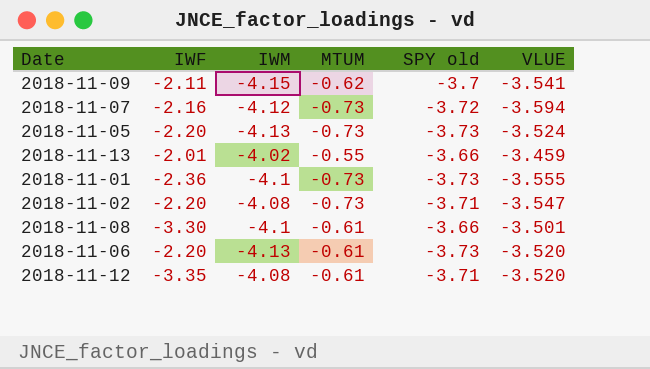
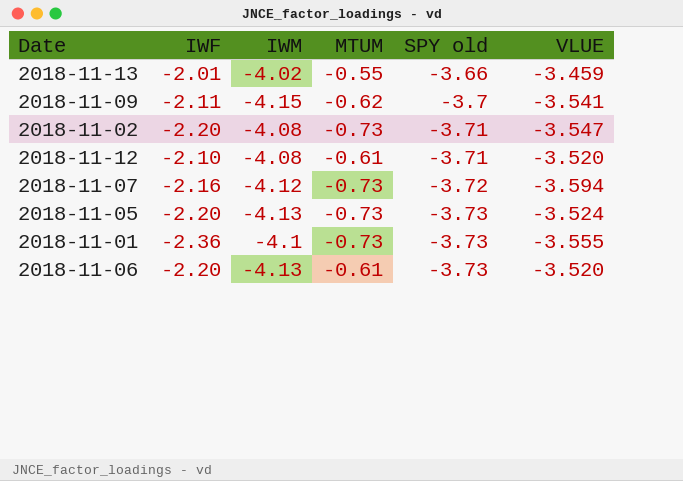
row order: none -> SPY old descending
row 2018-11-08: -3.30 | -4.1 | -0.61 | -3.66 | -3.501 -> none
2018-11-12 | IWF: -3.35 -> -2.10

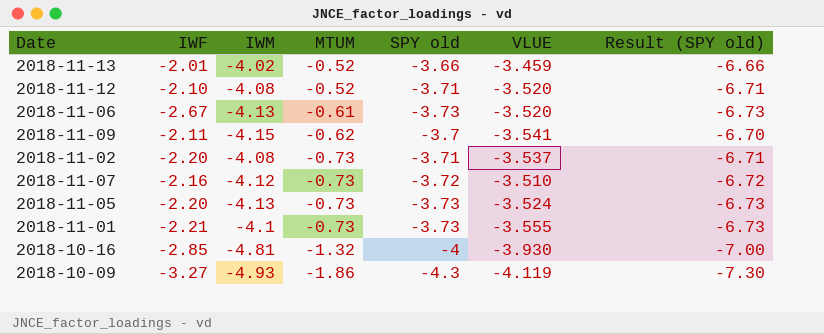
row order: SPY old descending -> MTUM descending
column Result (SPY old) | formula: none -> [SPY old] - 3
2018-11-13 | MTUM: -0.55 -> -0.52
2018-11-12 | MTUM: -0.61 -> -0.52
2018-11-06 | IWF: -2.20 -> -2.67
2018-11-02 | VLUE: -3.547 -> -3.537
2018-11-07 | VLUE: -3.594 -> -3.510
2018-11-01 | IWF: -2.36 -> -2.21
row 2018-10-16: none -> -2.85 | -4.81 | -1.32 | -4 | -3.930 | -7.00
row 2018-10-09: none -> -3.27 | -4.93 | -1.86 | -4.3 | -4.119 | -7.30

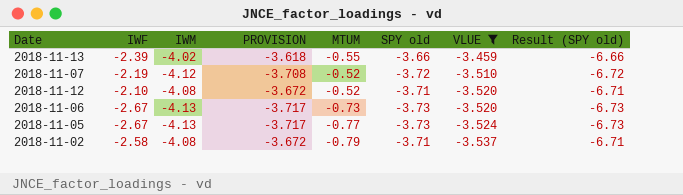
filter: none -> VLUE >= -3.537
row order: MTUM descending -> VLUE descending
column PROVISION | formula: none -> [IWM] * 0.9
2018-11-13 | IWF: -2.01 -> -2.39
2018-11-13 | MTUM: -0.52 -> -0.55
2018-11-07 | IWF: -2.16 -> -2.19
2018-11-07 | MTUM: -0.73 -> -0.52
2018-11-06 | MTUM: -0.61 -> -0.73
2018-11-05 | IWF: -2.20 -> -2.67
2018-11-05 | MTUM: -0.73 -> -0.77
2018-11-02 | IWF: -2.20 -> -2.58
2018-11-02 | MTUM: -0.73 -> -0.79

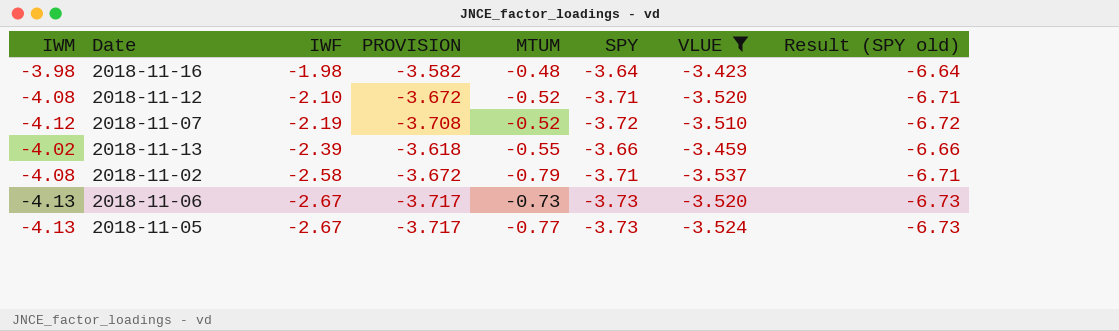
row order: VLUE descending -> IWF descending
column IWM | position: 3 -> 1
column name: SPY old -> SPY
row 2018-11-16: none -> -3.98 | -1.98 | -3.582 | -0.48 | -3.64 | -3.423 | -6.64

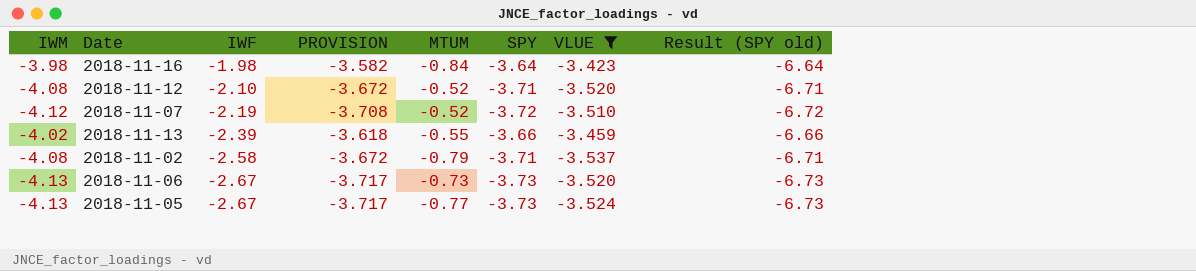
2018-11-16 | MTUM: -0.48 -> -0.84

